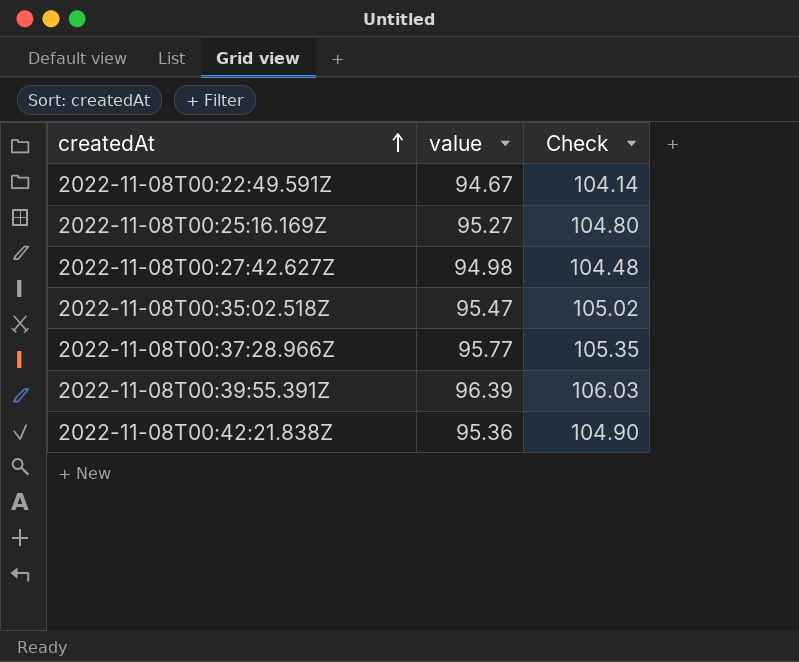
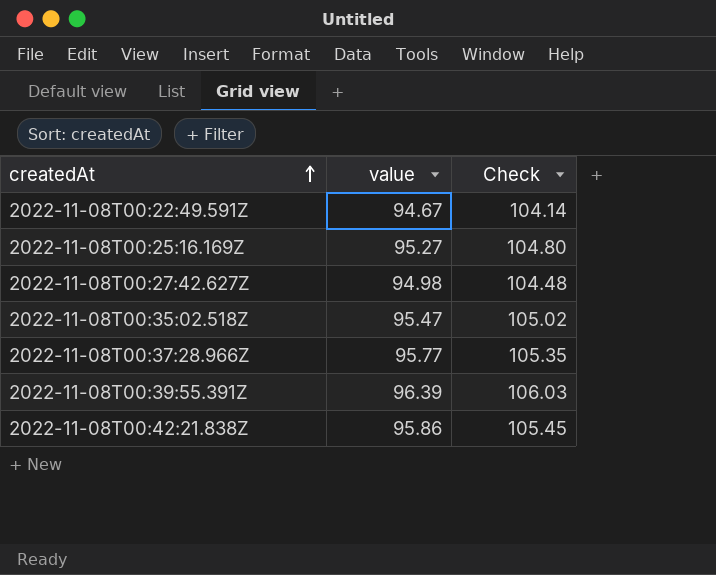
2022-11-08T00:42:21.838Z | value: 95.36 -> 95.86
2022-11-08T00:42:21.838Z | Check: 104.90 -> 105.45

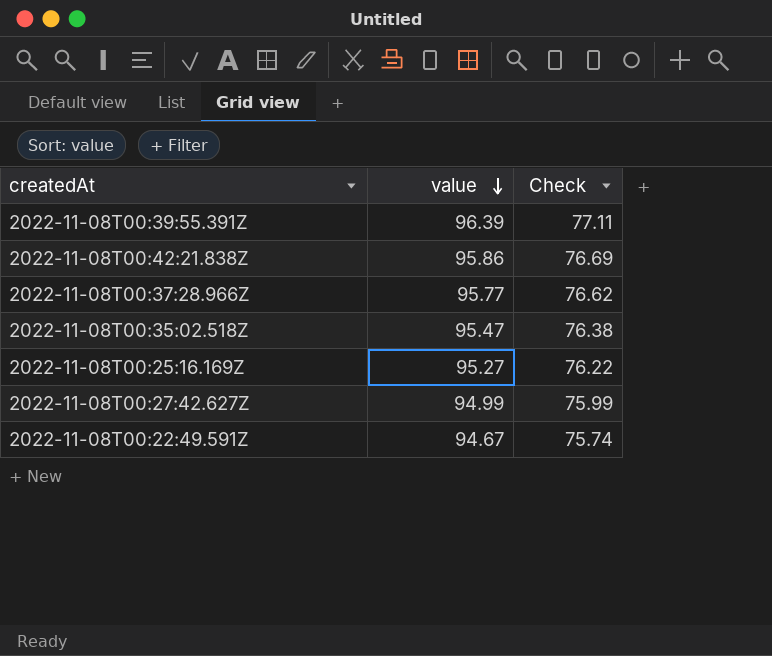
row order: createdAt ascending -> value descending
column Check | formula: [value] * 1.1 -> [value] * 0.8
2022-11-08T00:27:42.627Z | value: 94.98 -> 94.99

